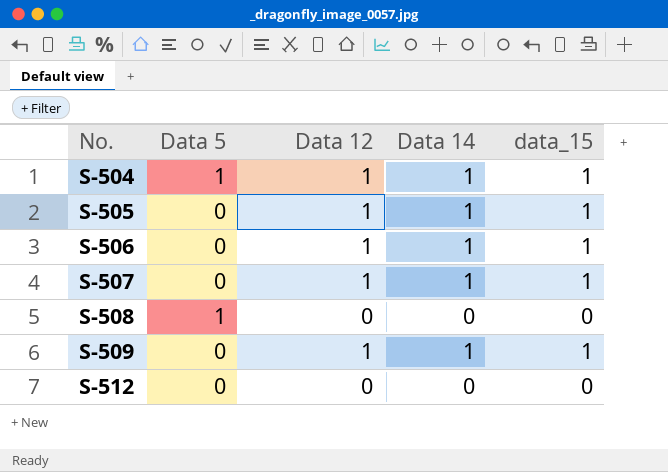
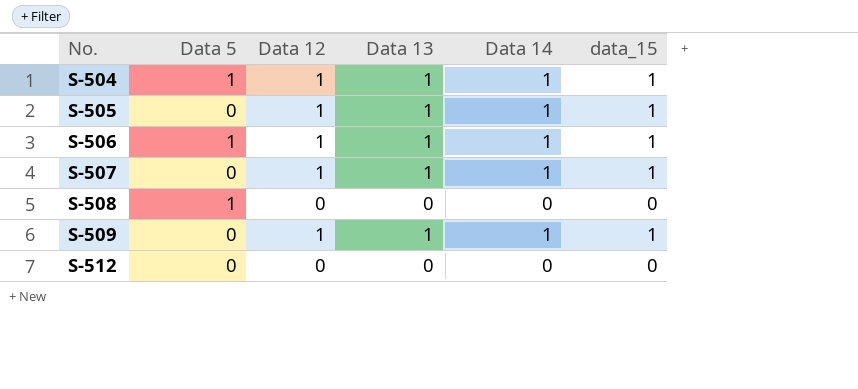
column Data 13 | position: none -> 4
S-506 | Data 5: 0 -> 1

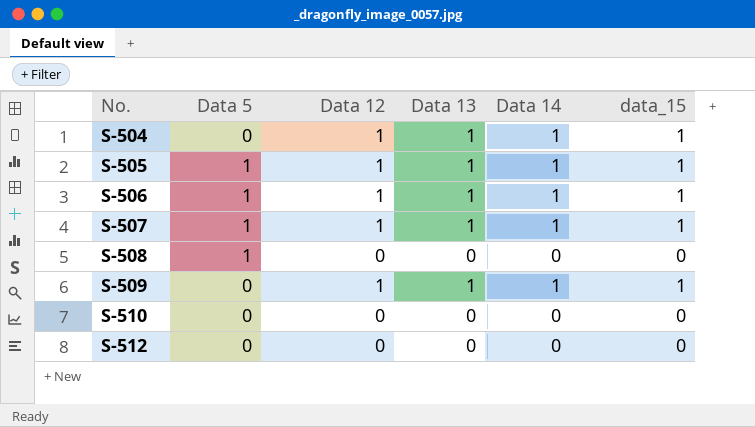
S-504 | Data 5: 1 -> 0
S-505 | Data 5: 0 -> 1
S-507 | Data 5: 0 -> 1
row S-510: none -> 0 | 0 | 0 | 0 | 0

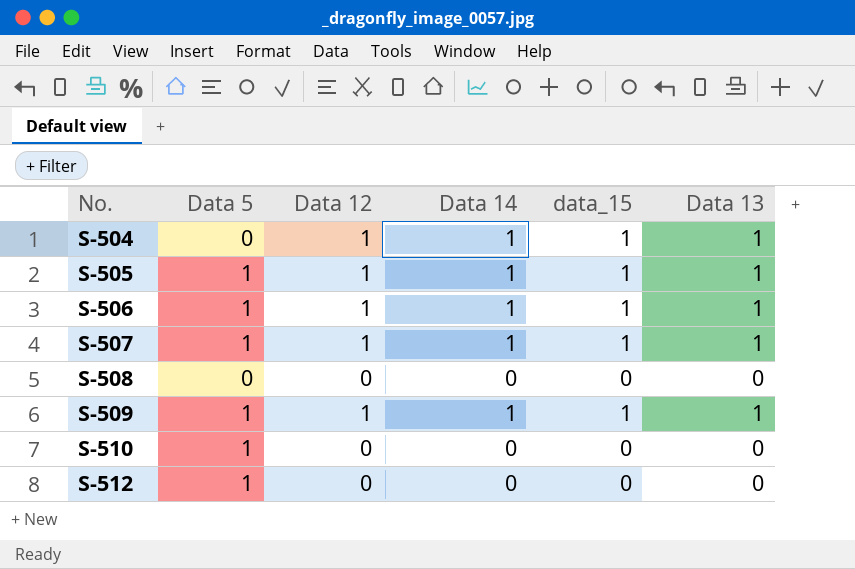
column Data 13 | position: 4 -> 6
S-508 | Data 5: 1 -> 0
S-509 | Data 5: 0 -> 1
S-510 | Data 5: 0 -> 1
S-512 | Data 5: 0 -> 1

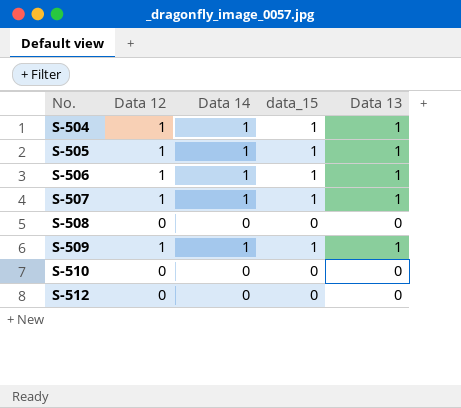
column Data 5 | position: 2 -> none

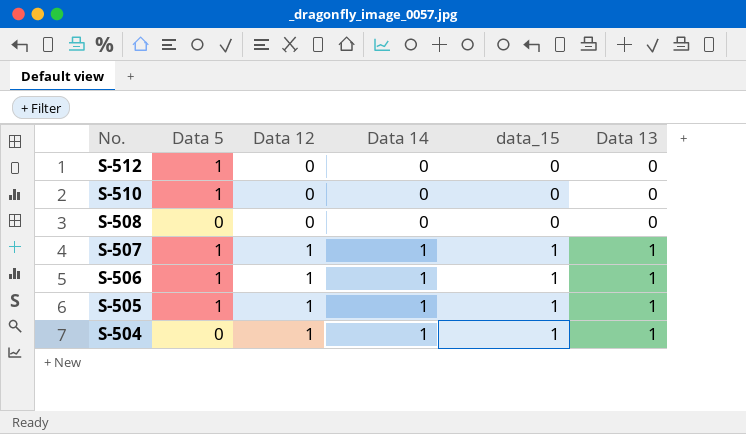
row order: No. ascending -> No. descending
column Data 5 | position: none -> 2
row S-509: 1 | 1 | 1 | 1 -> none

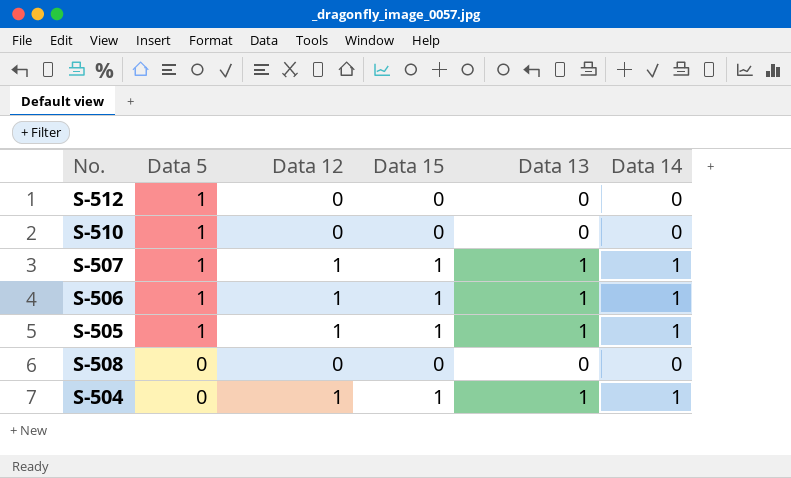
row order: No. descending -> Data 5 descending
column name: data_15 -> Data 15
column Data 14 | position: 4 -> 6

